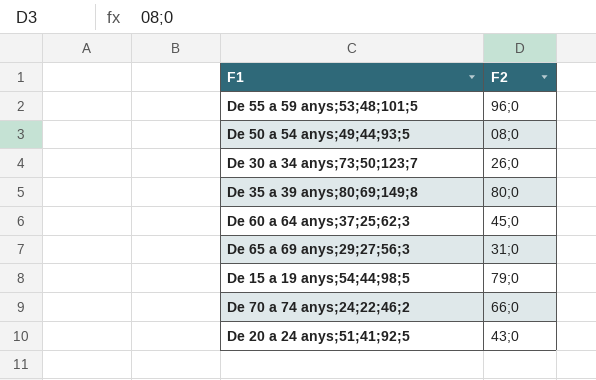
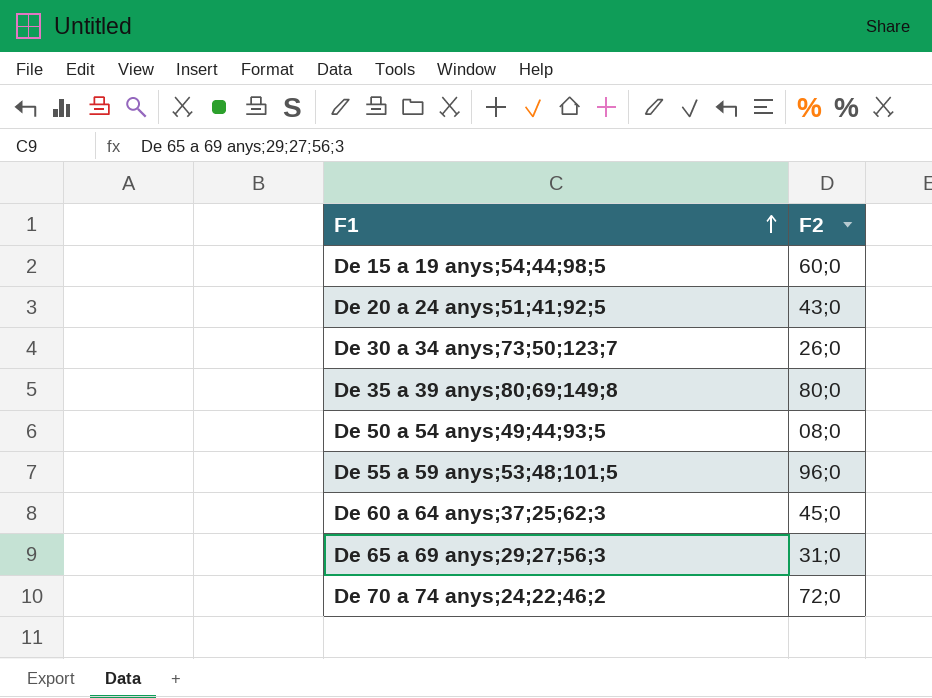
row order: none -> F1 ascending
De 15 a 19 anys;54;44;98;5 | F2: 79;0 -> 60;0
De 70 a 74 anys;24;22;46;2 | F2: 66;0 -> 72;0

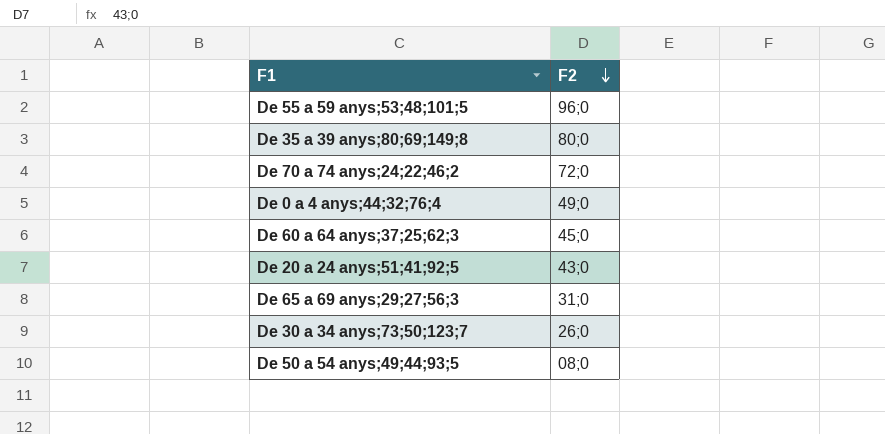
row order: F1 ascending -> F2 descending
row De 15 a 19 anys;54;44;98;5: 60;0 -> none
row De 0 a 4 anys;44;32;76;4: none -> 49;0

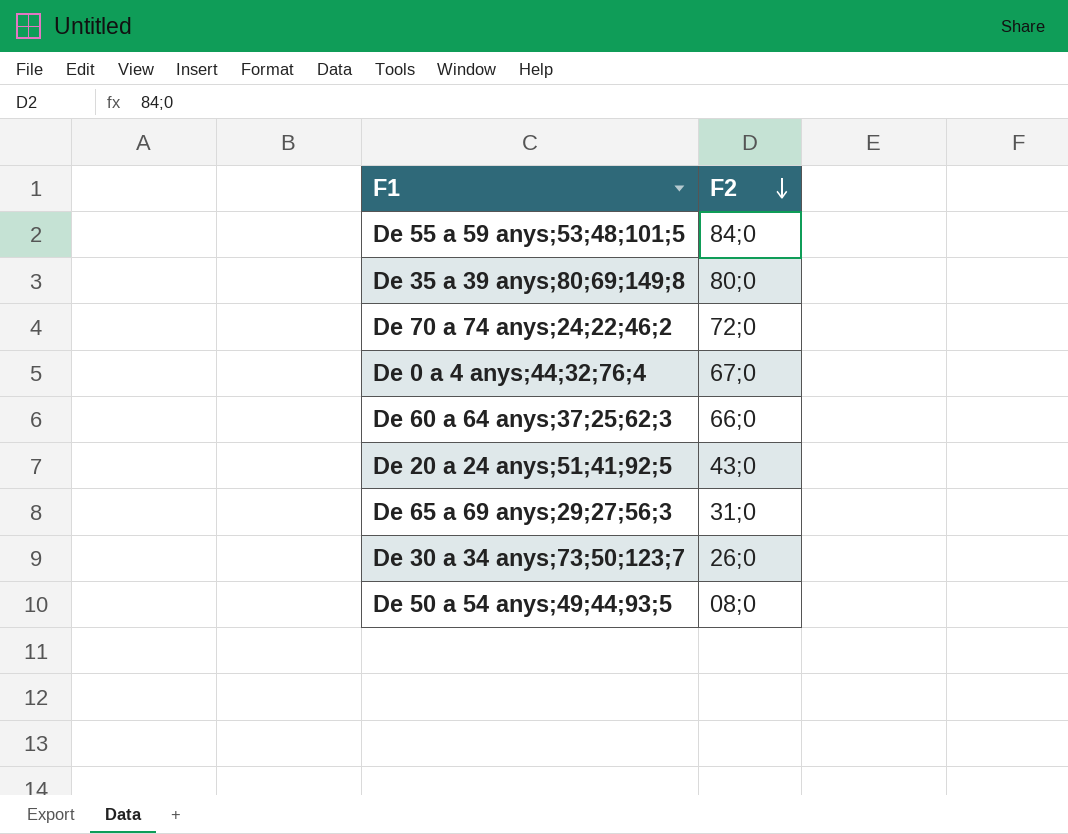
De 55 a 59 anys;53;48;101;5 | F2: 96;0 -> 84;0
De 0 a 4 anys;44;32;76;4 | F2: 49;0 -> 67;0
De 60 a 64 anys;37;25;62;3 | F2: 45;0 -> 66;0

